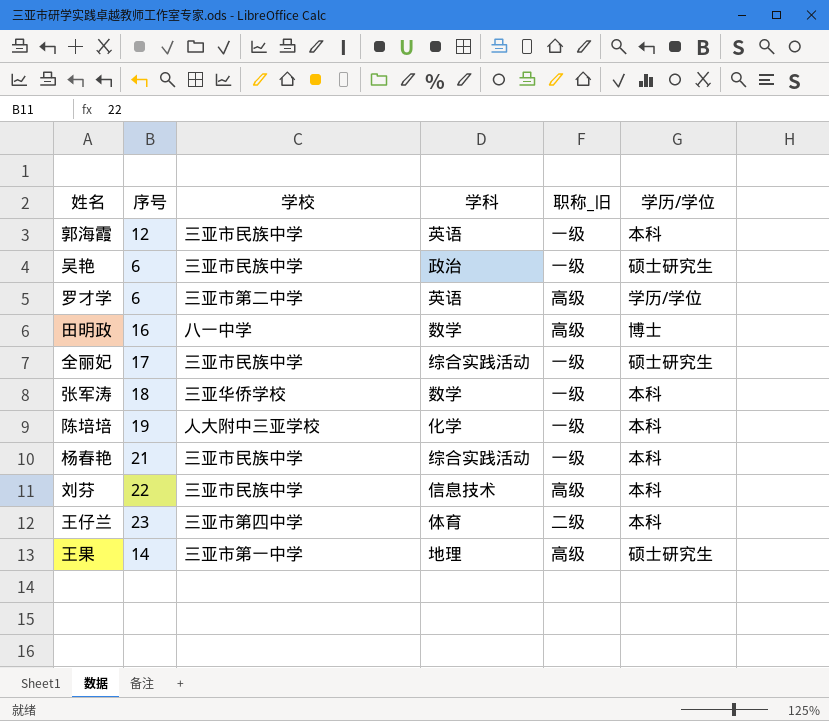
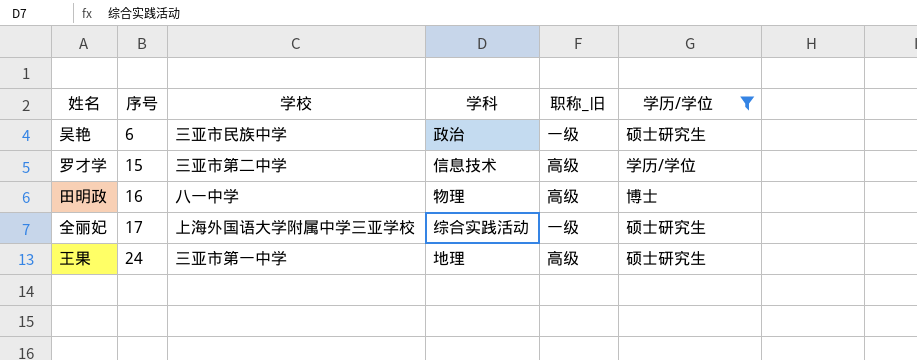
filter: none -> 学历/学位 != 本科
罗才学 | 序号: 6 -> 15
罗才学 | 学科: 英语 -> 信息技术
田明政 | 学科: 数学 -> 物理
全丽妃 | 学校: 三亚市民族中学 -> 上海外国语大学附属中学三亚学校
王果 | 序号: 14 -> 24

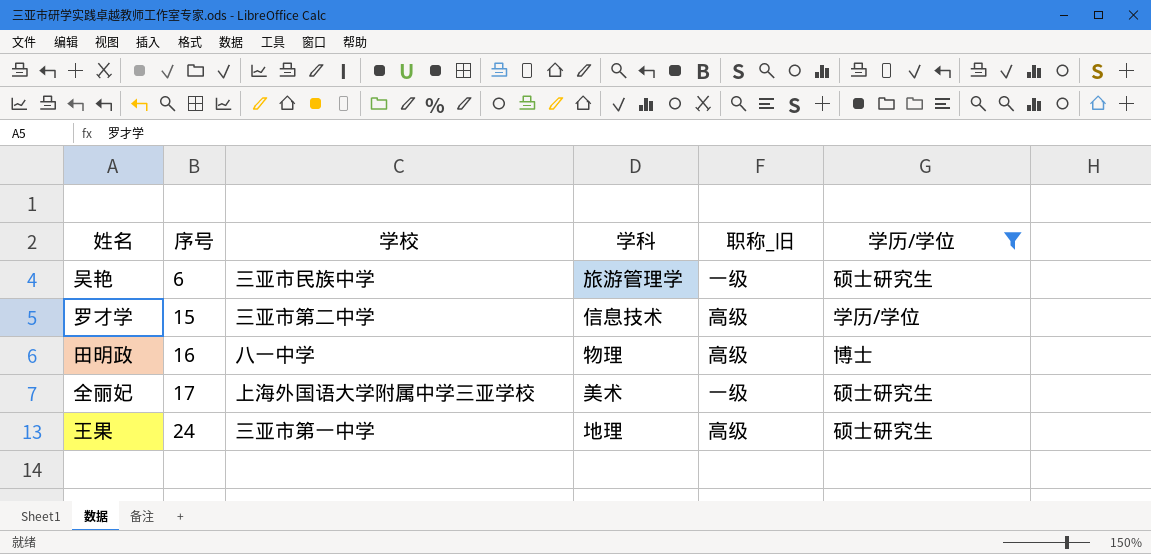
吴艳 | 学科: 政治 -> 旅游管理学
全丽妃 | 学科: 综合实践活动 -> 美术

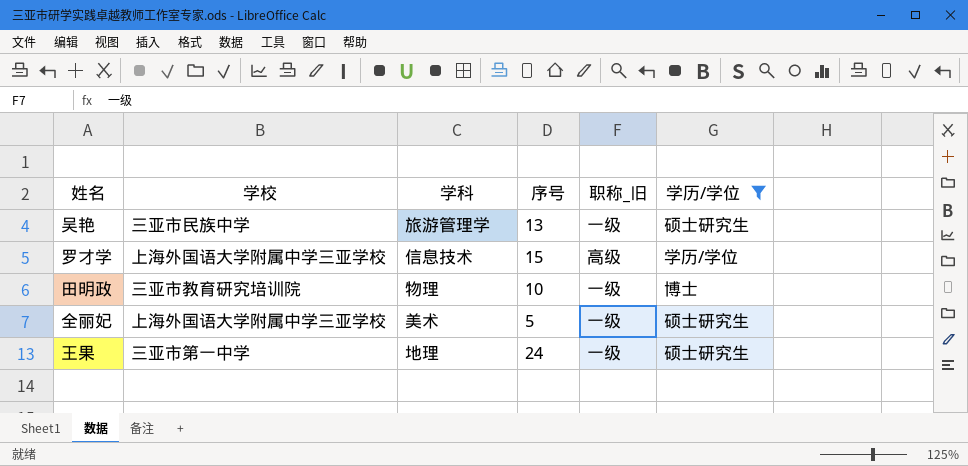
column 序号 | position: 2 -> 4
吴艳 | 序号: 6 -> 13
罗才学 | 学校: 三亚市第二中学 -> 上海外国语大学附属中学三亚学校
田明政 | 学校: 八一中学 -> 三亚市教育研究培训院
田明政 | 序号: 16 -> 10
田明政 | 职称_旧: 高级 -> 一级
全丽妃 | 序号: 17 -> 5
王果 | 职称_旧: 高级 -> 一级

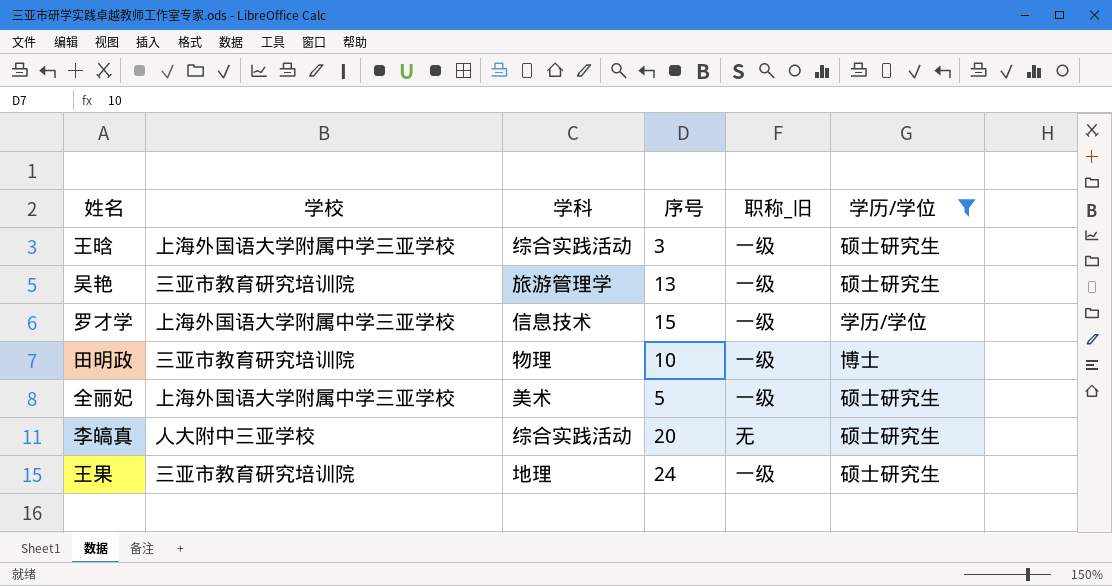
row 王晗: none -> 上海外国语大学附属中学三亚学校 | 综合实践活动 | 3 | 一级 | 硕士研究生
吴艳 | 学校: 三亚市民族中学 -> 三亚市教育研究培训院
罗才学 | 职称_旧: 高级 -> 一级
row 李皜真: none -> 人大附中三亚学校 | 综合实践活动 | 20 | 无 | 硕士研究生
王果 | 学校: 三亚市第一中学 -> 三亚市教育研究培训院

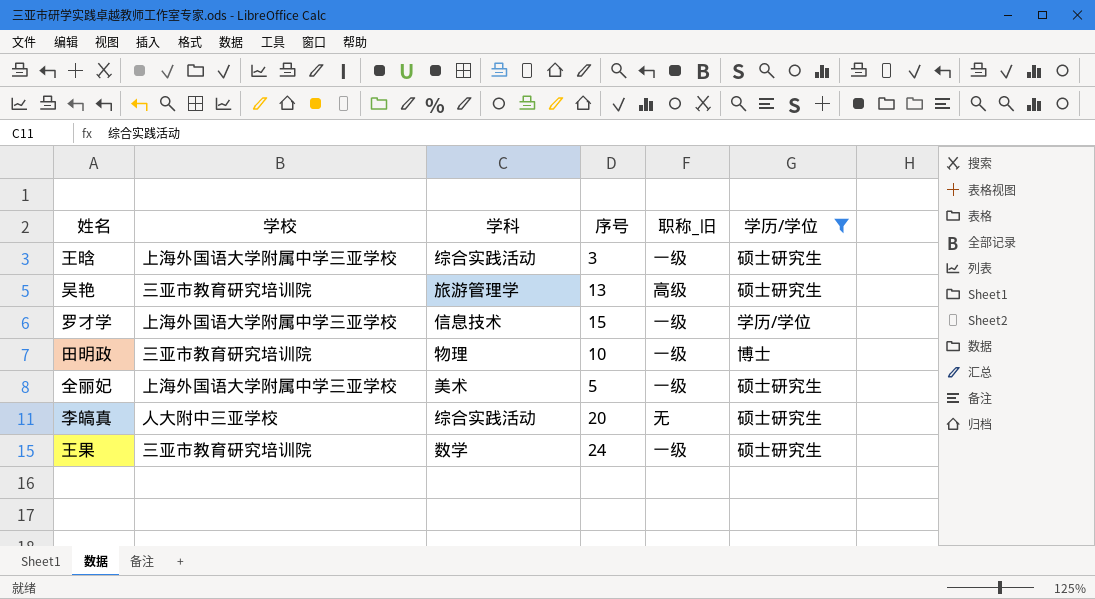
吴艳 | 职称_旧: 一级 -> 高级
王果 | 学科: 地理 -> 数学

